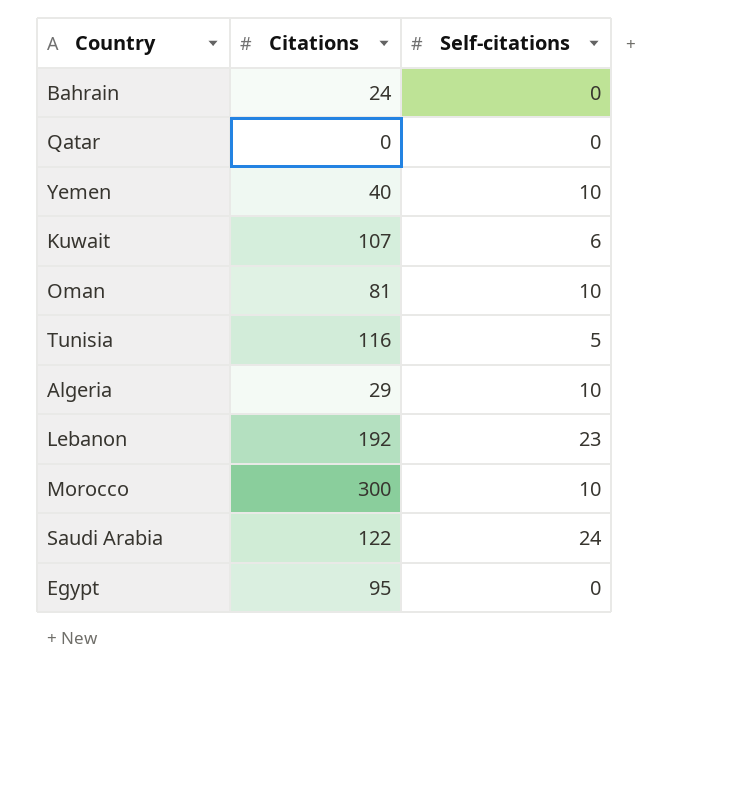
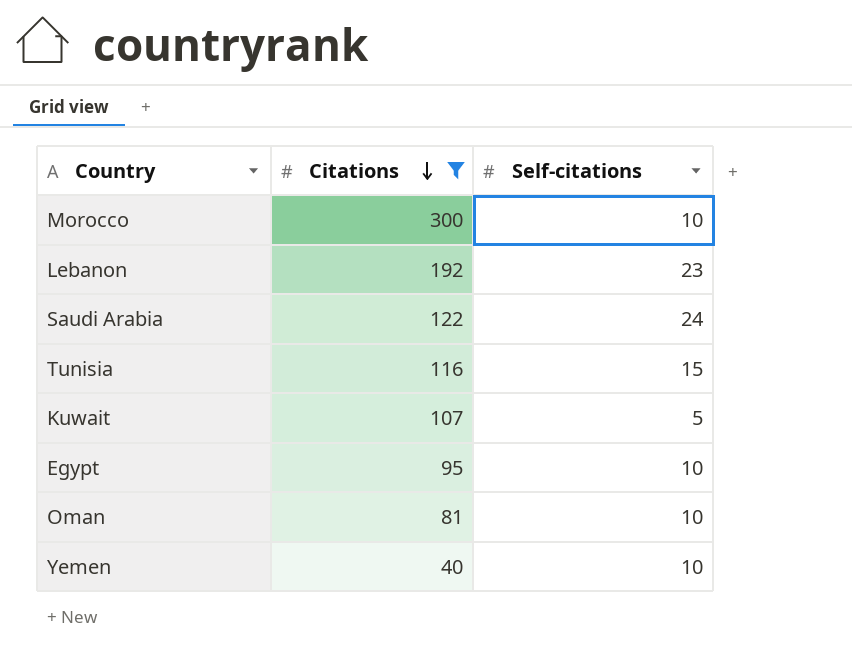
filter: none -> Citations >= 40
row order: none -> Citations descending
Tunisia | Self-citations: 5 -> 15
Kuwait | Self-citations: 6 -> 5
Egypt | Self-citations: 0 -> 10

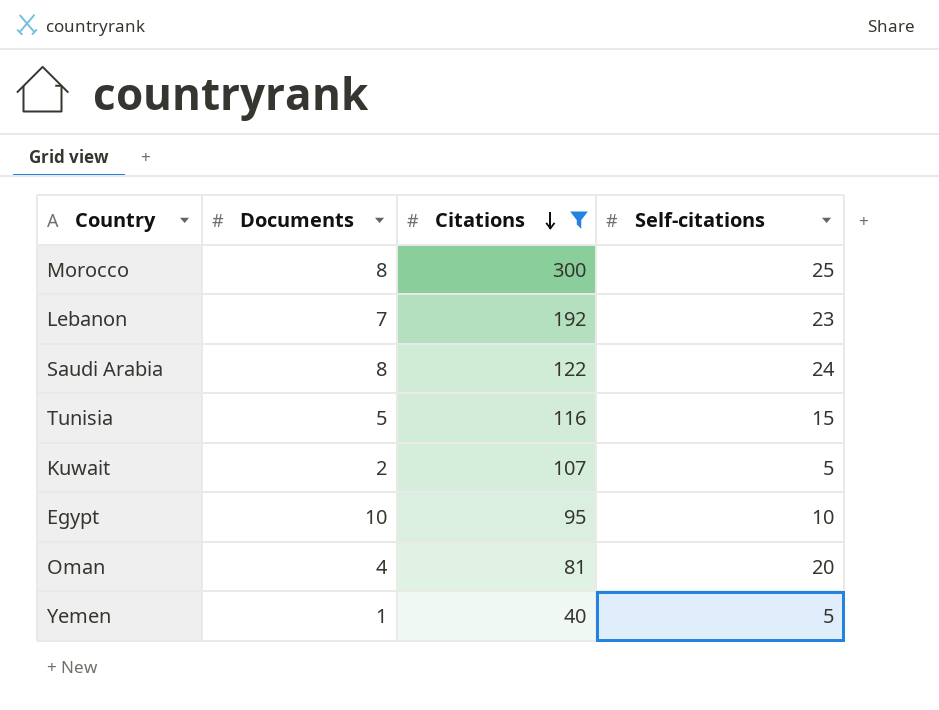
column Documents | position: none -> 2
Morocco | Self-citations: 10 -> 25
Oman | Self-citations: 10 -> 20
Yemen | Self-citations: 10 -> 5

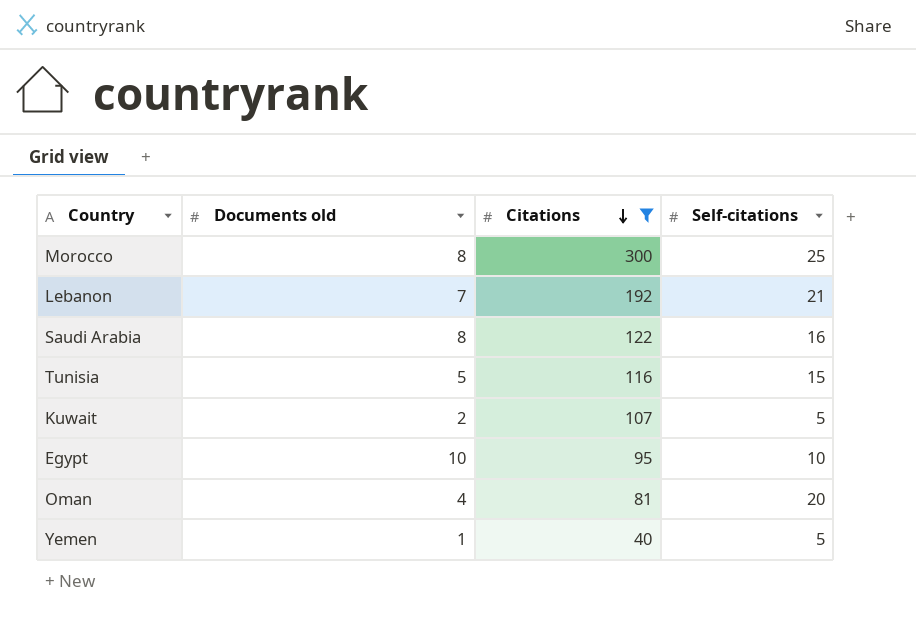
column name: Documents -> Documents old
Lebanon | Self-citations: 23 -> 21
Saudi Arabia | Self-citations: 24 -> 16

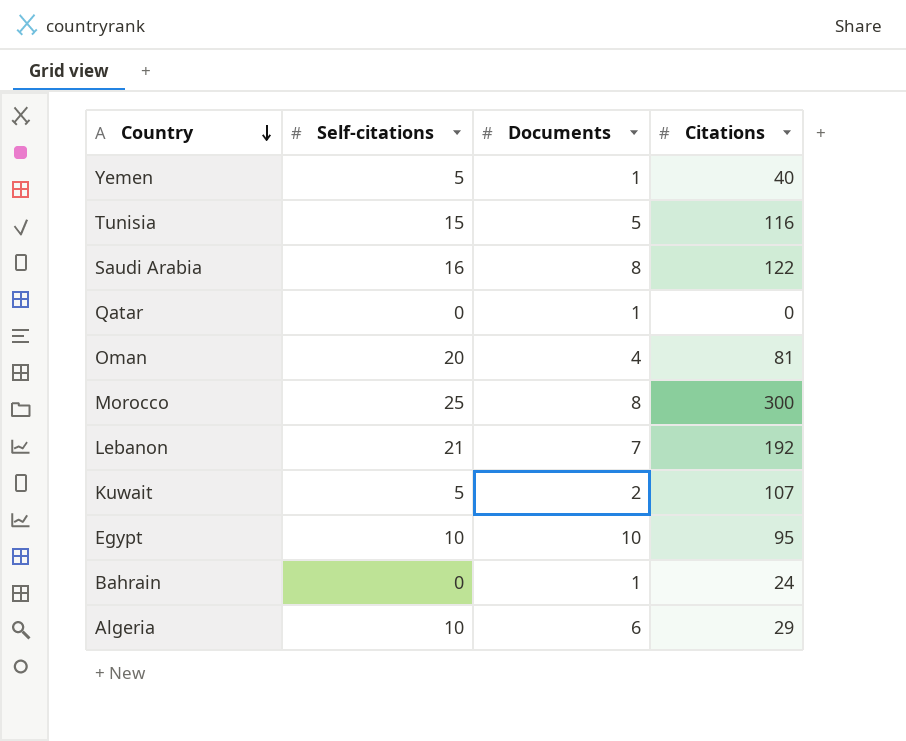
filter: Citations >= 40 -> none
row order: Citations descending -> Country descending
column Self-citations | position: 4 -> 2
column name: Documents old -> Documents

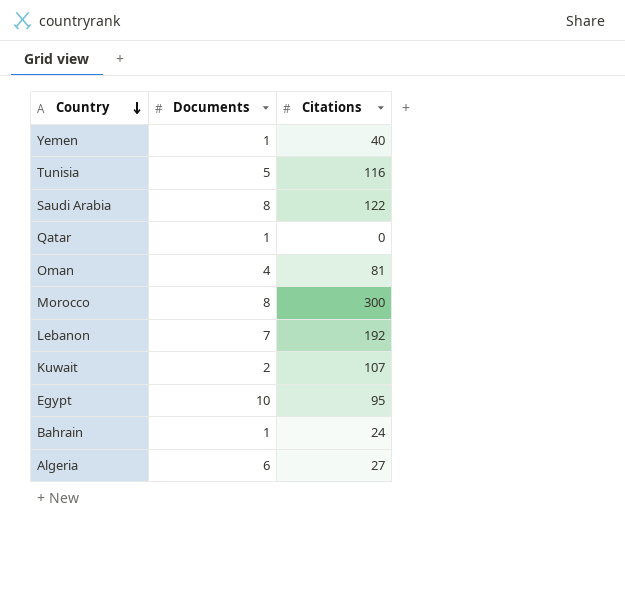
column Self-citations | position: 2 -> none
Algeria | Citations: 29 -> 27

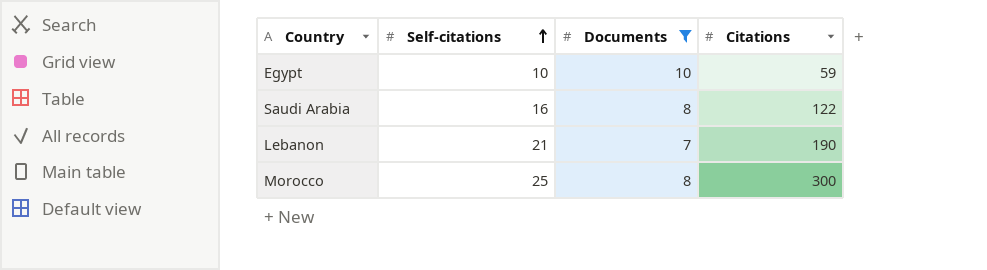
filter: none -> Documents >= 7
row order: Country descending -> Self-citations ascending
column Self-citations | position: none -> 2
Egypt | Citations: 95 -> 59
Lebanon | Citations: 192 -> 190

